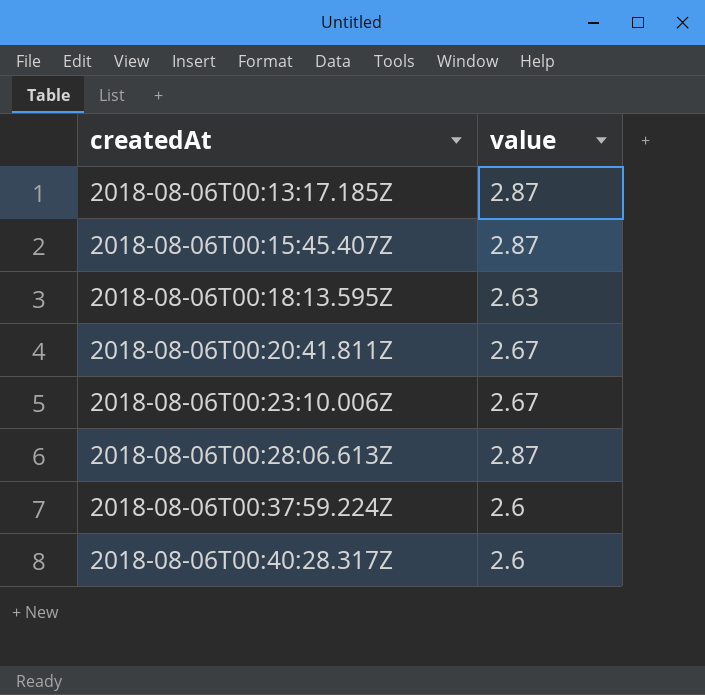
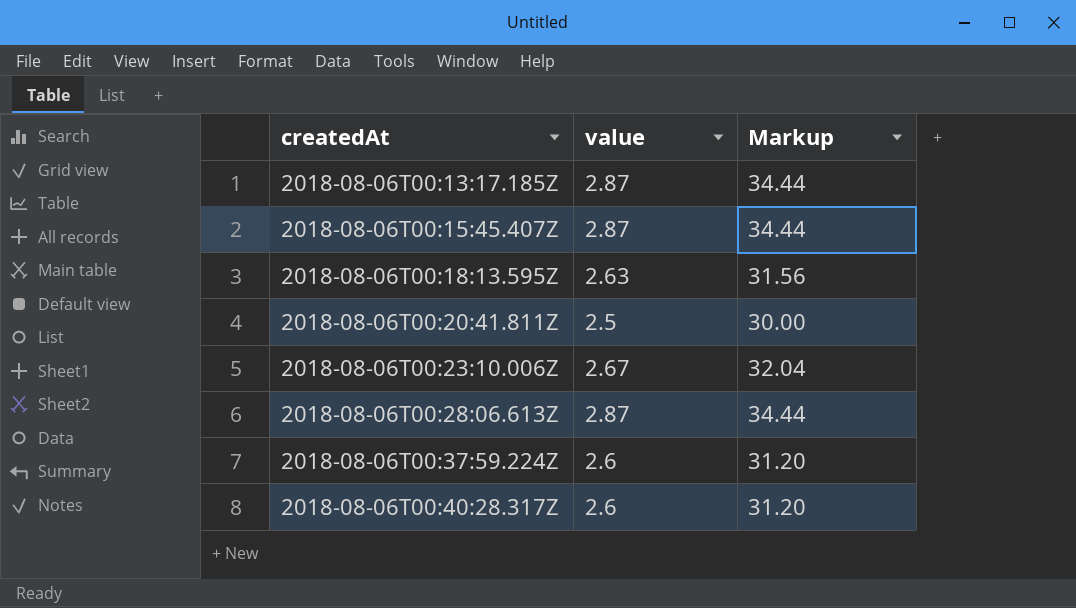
column Markup | formula: none -> [value] * 12
2018-08-06T00:20:41.811Z | value: 2.67 -> 2.5

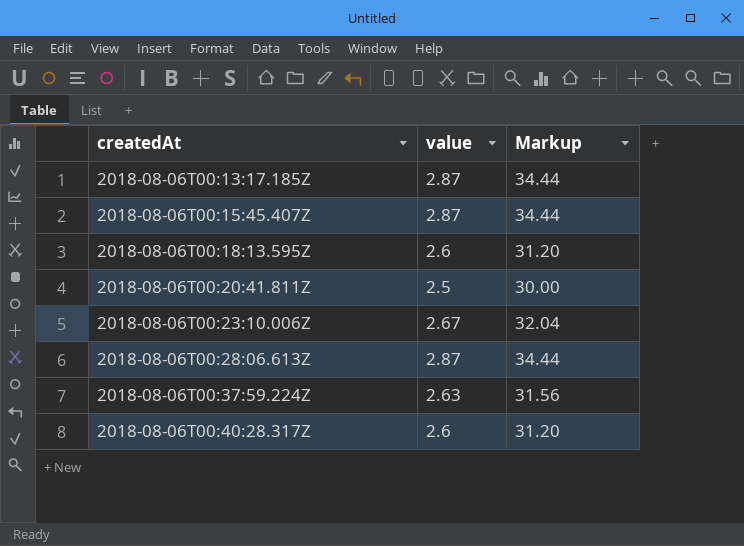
2018-08-06T00:18:13.595Z | value: 2.63 -> 2.6
2018-08-06T00:18:13.595Z | Markup: 31.56 -> 31.20
2018-08-06T00:37:59.224Z | value: 2.6 -> 2.63
2018-08-06T00:37:59.224Z | Markup: 31.20 -> 31.56

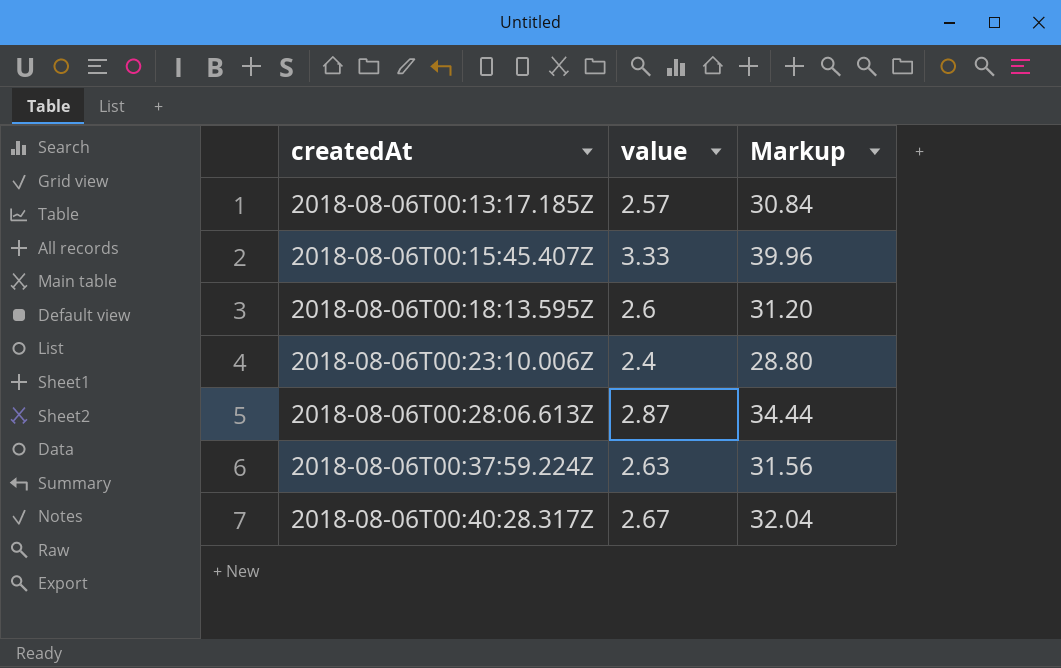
row 2018-08-06T00:20:41.811Z: 2.5 | 30.00 -> none
2018-08-06T00:13:17.185Z | value: 2.87 -> 2.57
2018-08-06T00:13:17.185Z | Markup: 34.44 -> 30.84
2018-08-06T00:15:45.407Z | value: 2.87 -> 3.33
2018-08-06T00:15:45.407Z | Markup: 34.44 -> 39.96
2018-08-06T00:23:10.006Z | value: 2.67 -> 2.4
2018-08-06T00:23:10.006Z | Markup: 32.04 -> 28.80
2018-08-06T00:40:28.317Z | value: 2.6 -> 2.67
2018-08-06T00:40:28.317Z | Markup: 31.20 -> 32.04

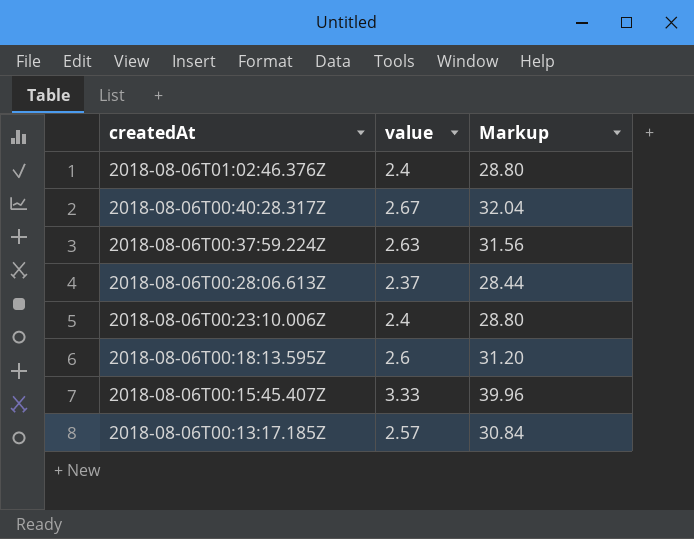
row order: createdAt ascending -> createdAt descending
row 2018-08-06T01:02:46.376Z: none -> 2.4 | 28.80
2018-08-06T00:28:06.613Z | value: 2.87 -> 2.37
2018-08-06T00:28:06.613Z | Markup: 34.44 -> 28.44

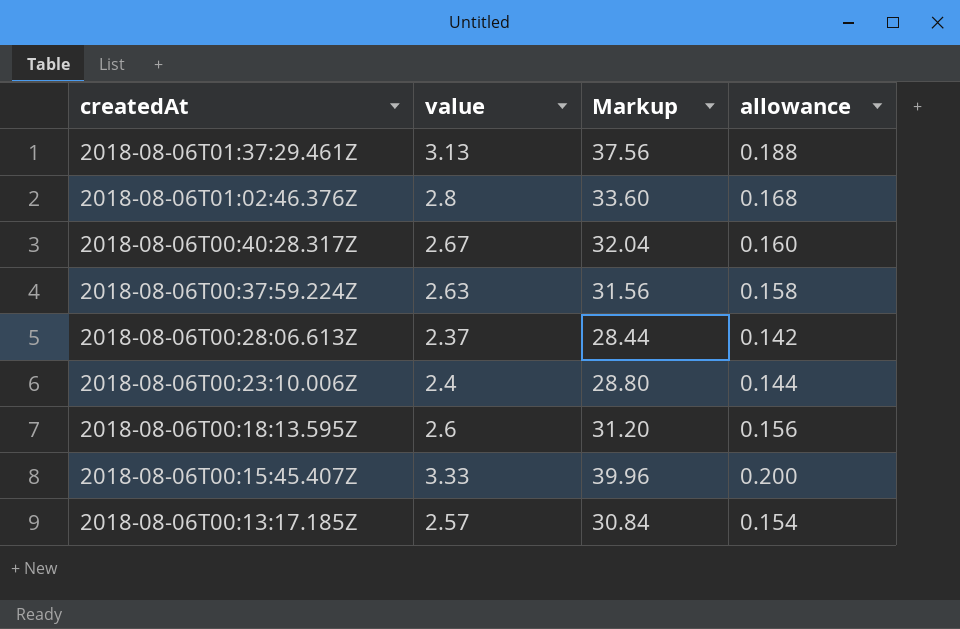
column allowance | formula: none -> [value] * 0.06
row 2018-08-06T01:37:29.461Z: none -> 3.13 | 37.56 | 0.188
2018-08-06T01:02:46.376Z | value: 2.4 -> 2.8
2018-08-06T01:02:46.376Z | Markup: 28.80 -> 33.60

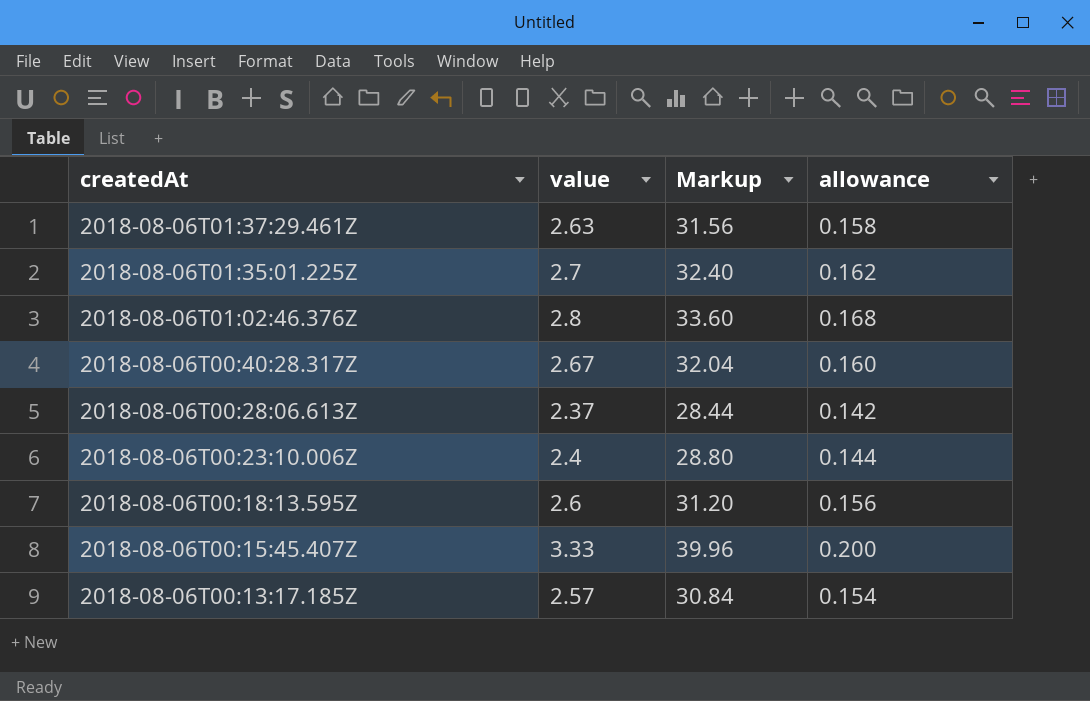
row 2018-08-06T00:37:59.224Z: 2.63 | 31.56 | 0.158 -> none
2018-08-06T01:37:29.461Z | value: 3.13 -> 2.63
2018-08-06T01:37:29.461Z | Markup: 37.56 -> 31.56
2018-08-06T01:37:29.461Z | allowance: 0.188 -> 0.158
row 2018-08-06T01:35:01.225Z: none -> 2.7 | 32.40 | 0.162

